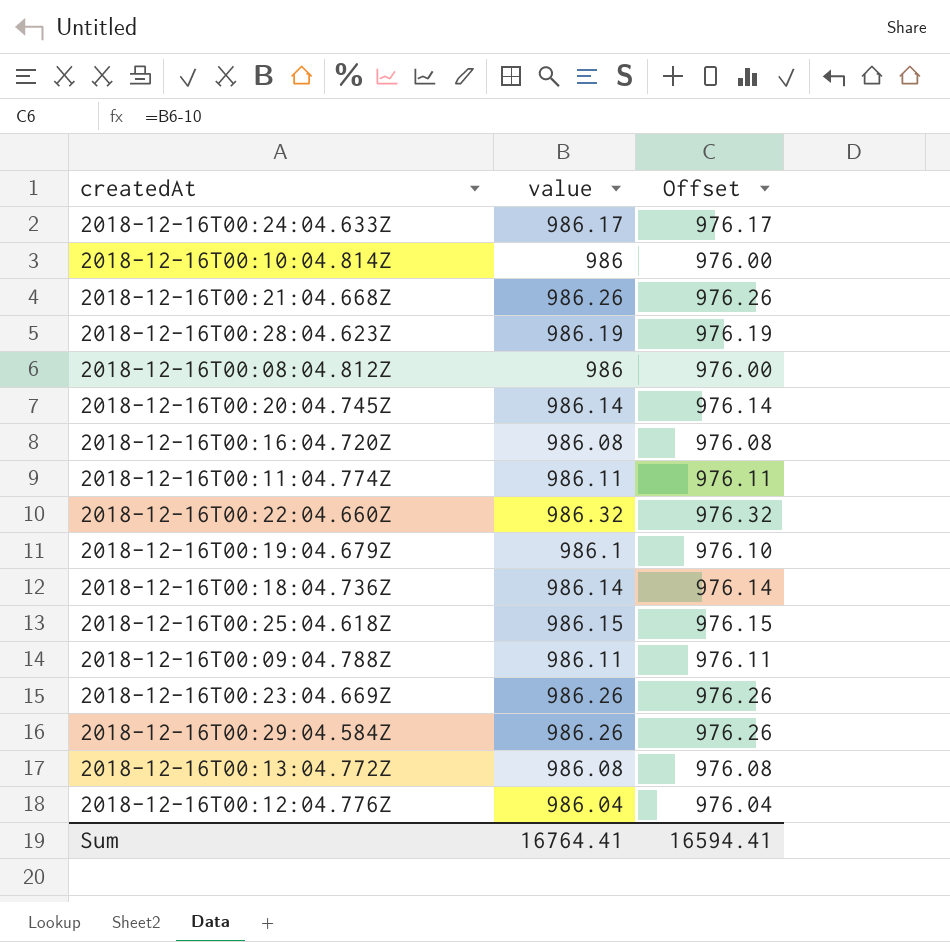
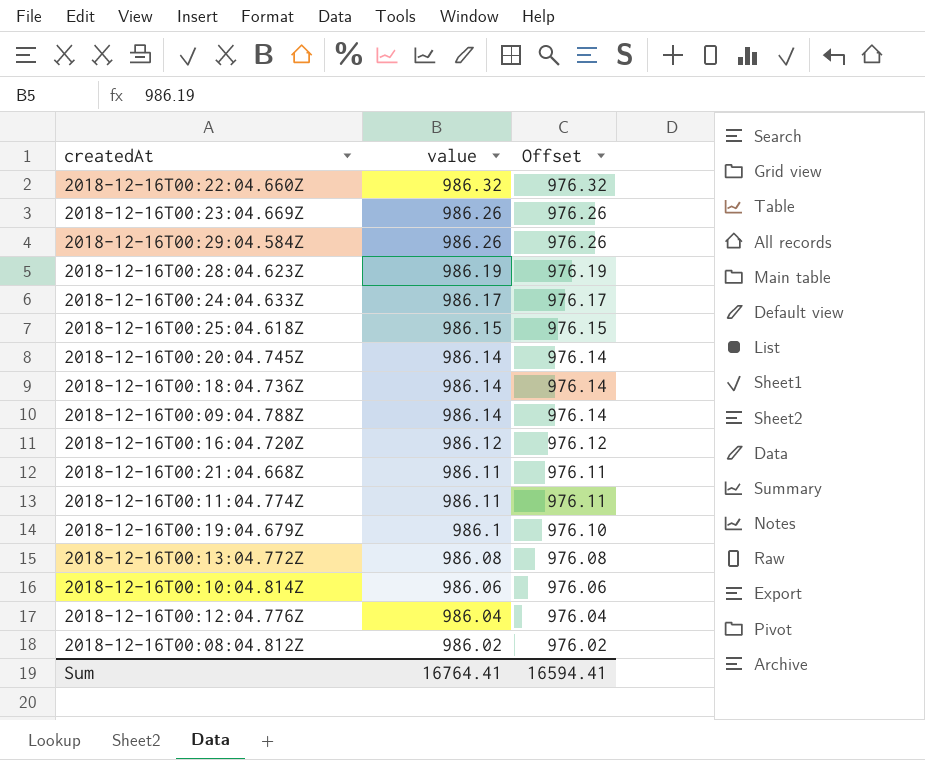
row order: none -> value descending
2018-12-16T00:09:04.788Z | value: 986.11 -> 986.14
2018-12-16T00:09:04.788Z | Offset: 976.11 -> 976.14
2018-12-16T00:16:04.720Z | value: 986.08 -> 986.12
2018-12-16T00:16:04.720Z | Offset: 976.08 -> 976.12
2018-12-16T00:21:04.668Z | value: 986.26 -> 986.11
2018-12-16T00:21:04.668Z | Offset: 976.26 -> 976.11
2018-12-16T00:10:04.814Z | value: 986 -> 986.06
2018-12-16T00:10:04.814Z | Offset: 976.00 -> 976.06
2018-12-16T00:08:04.812Z | value: 986 -> 986.02
2018-12-16T00:08:04.812Z | Offset: 976.00 -> 976.02

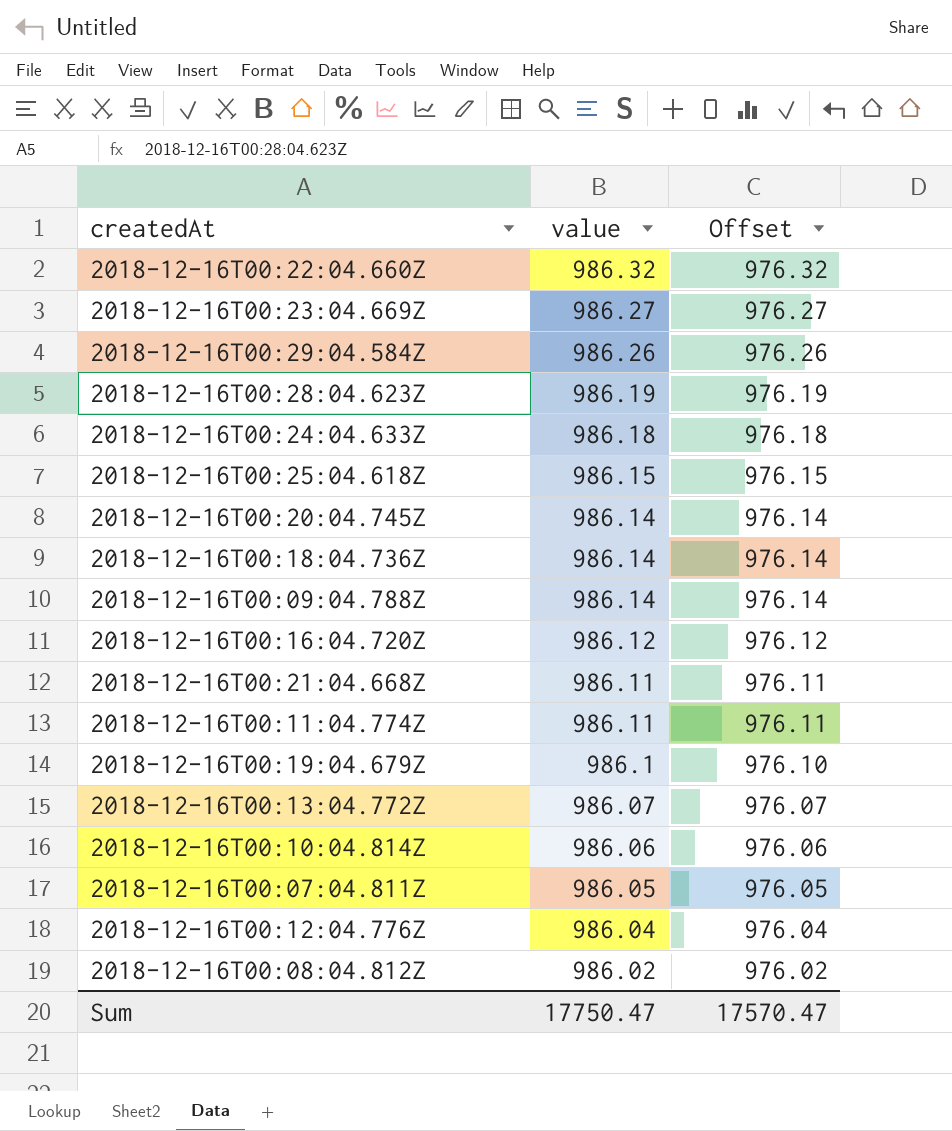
2018-12-16T00:23:04.669Z | value: 986.26 -> 986.27
2018-12-16T00:23:04.669Z | Offset: 976.26 -> 976.27
2018-12-16T00:24:04.633Z | value: 986.17 -> 986.18
2018-12-16T00:24:04.633Z | Offset: 976.17 -> 976.18
2018-12-16T00:13:04.772Z | value: 986.08 -> 986.07
2018-12-16T00:13:04.772Z | Offset: 976.08 -> 976.07
row 2018-12-16T00:07:04.811Z: none -> 986.05 | 976.05
Sum | value: 16764.41 -> 17750.47
Sum | Offset: 16594.41 -> 17570.47

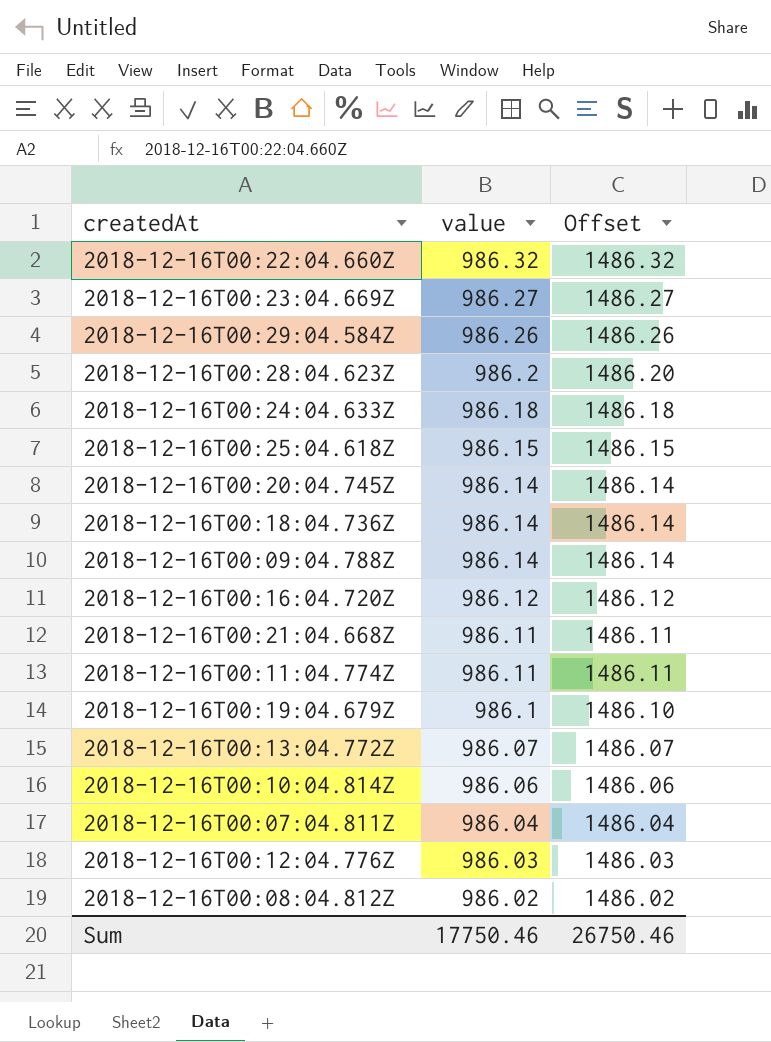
column Offset | formula: [value] - 10 -> [value] + 500
2018-12-16T00:28:04.623Z | value: 986.19 -> 986.2
2018-12-16T00:07:04.811Z | value: 986.05 -> 986.04
2018-12-16T00:12:04.776Z | value: 986.04 -> 986.03
Sum | value: 17750.47 -> 17750.46
Sum | Offset: 17570.47 -> 26750.46

